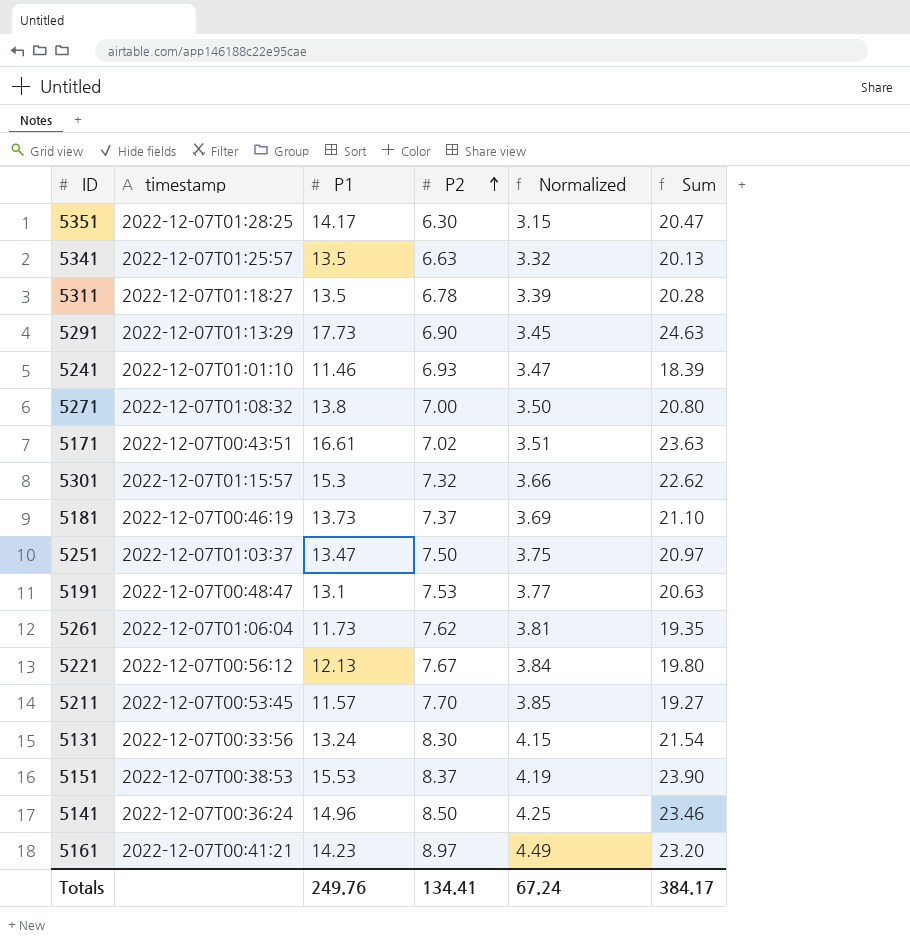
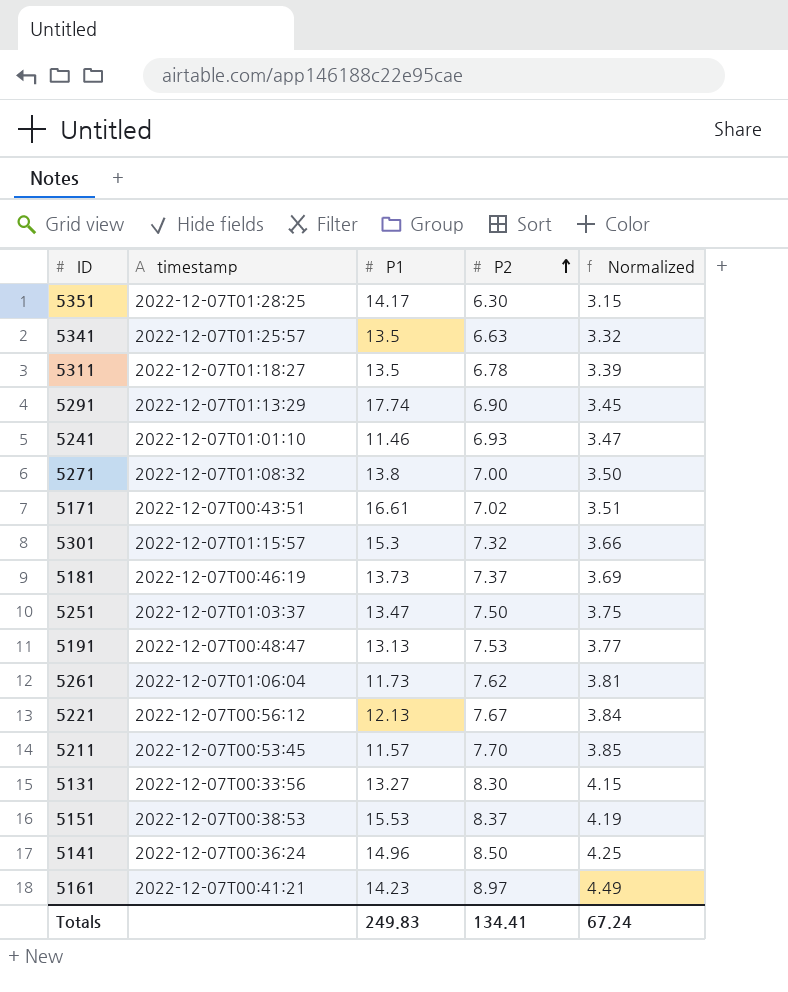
column Sum | formula: [P1] + [P2] -> none
5291 | P1: 17.73 -> 17.74
5191 | P1: 13.1 -> 13.13
5131 | P1: 13.24 -> 13.27
Totals | P1: 249.76 -> 249.83

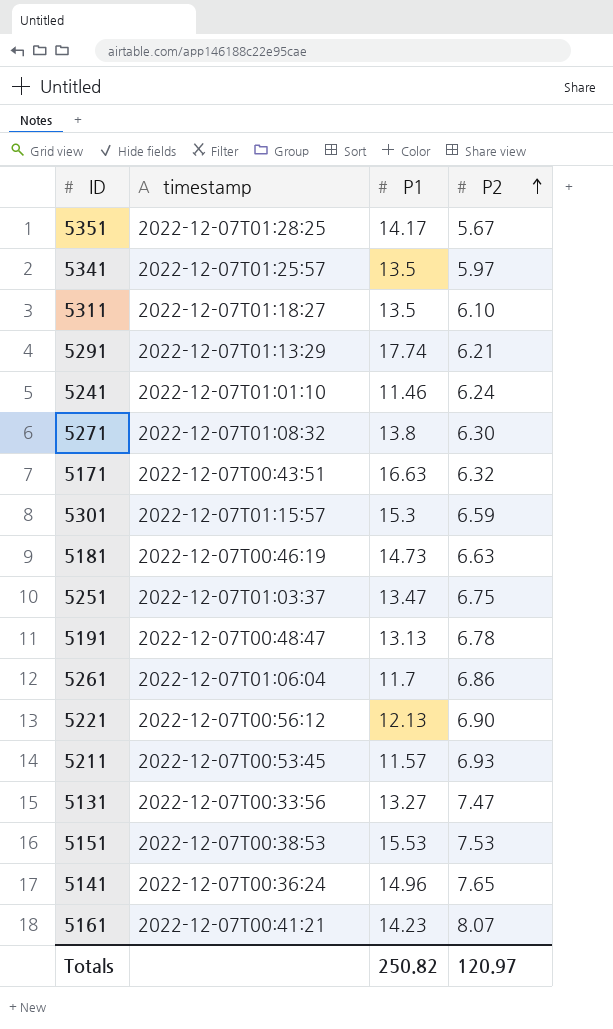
column Normalized | formula: [P2] * 0.5 -> none
5351 | P2: 6.30 -> 5.67
5341 | P2: 6.63 -> 5.97
5311 | P2: 6.78 -> 6.10
5291 | P2: 6.90 -> 6.21
5241 | P2: 6.93 -> 6.24
5271 | P2: 7.00 -> 6.30
5171 | P1: 16.61 -> 16.63
5171 | P2: 7.02 -> 6.32
5301 | P2: 7.32 -> 6.59
5181 | P1: 13.73 -> 14.73
5181 | P2: 7.37 -> 6.63
5251 | P2: 7.50 -> 6.75
5191 | P2: 7.53 -> 6.78
5261 | P1: 11.73 -> 11.7
5261 | P2: 7.62 -> 6.86
5221 | P2: 7.67 -> 6.90
5211 | P2: 7.70 -> 6.93
5131 | P2: 8.30 -> 7.47
5151 | P2: 8.37 -> 7.53
5141 | P2: 8.50 -> 7.65
5161 | P2: 8.97 -> 8.07
Totals | P1: 249.83 -> 250.82
Totals | P2: 134.41 -> 120.97

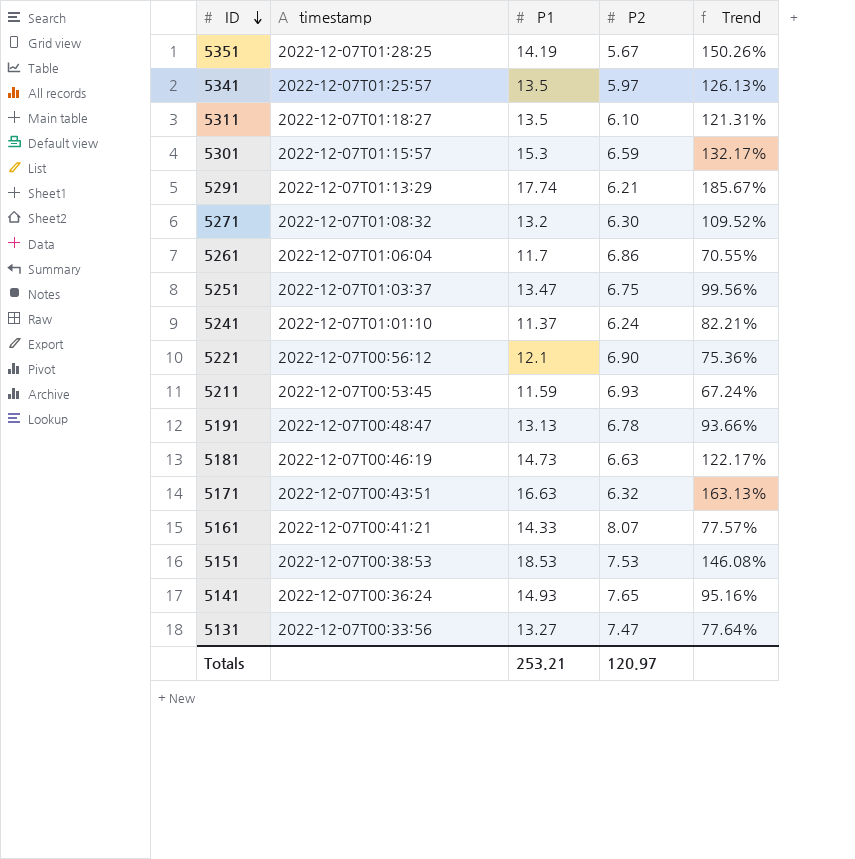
row order: P2 ascending -> ID descending
column Trend | formula: none -> ([P1] - [P2]) / [P2]
5351 | P1: 14.17 -> 14.19
5271 | P1: 13.8 -> 13.2
5241 | P1: 11.46 -> 11.37
5221 | P1: 12.13 -> 12.1
5211 | P1: 11.57 -> 11.59
5161 | P1: 14.23 -> 14.33
5151 | P1: 15.53 -> 18.53
5141 | P1: 14.96 -> 14.93
Totals | P1: 250.82 -> 253.21

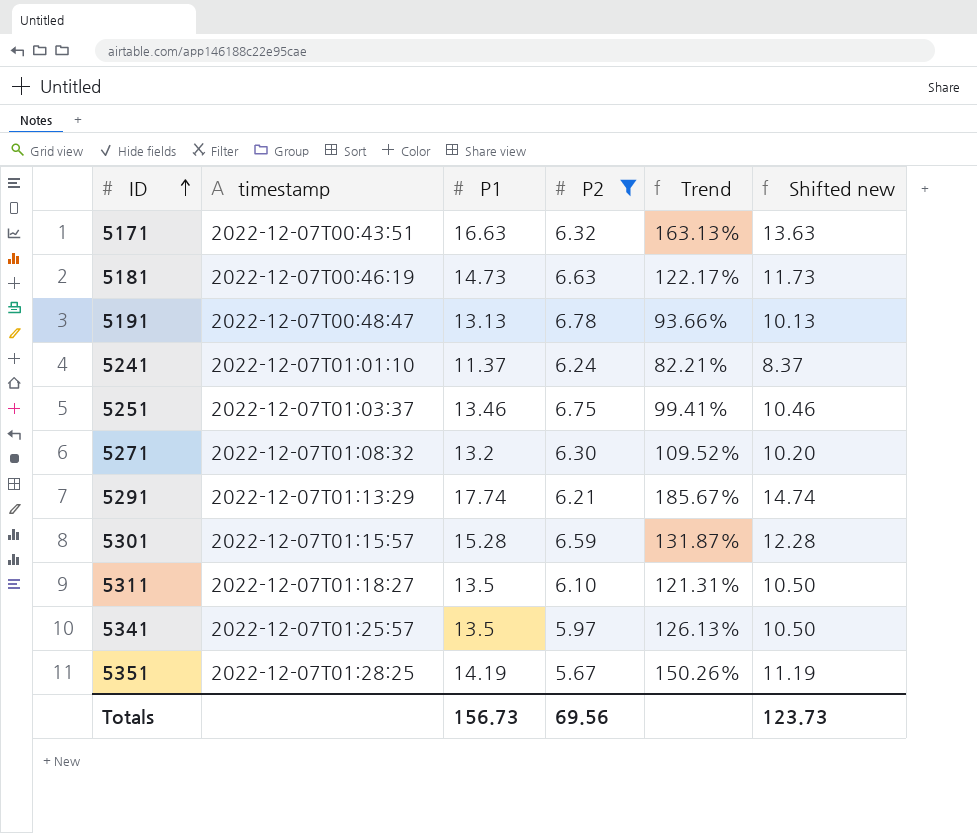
filter: none -> P2 <= 6.78
row order: ID descending -> ID ascending
column Shifted new | formula: none -> [P1] - 3
5251 | P1: 13.47 -> 13.46
5251 | Trend: 99.56% -> 99.41%
5301 | P1: 15.3 -> 15.28
5301 | Trend: 132.17% -> 131.87%
Totals | P1: 253.21 -> 156.73
Totals | P2: 120.97 -> 69.56

